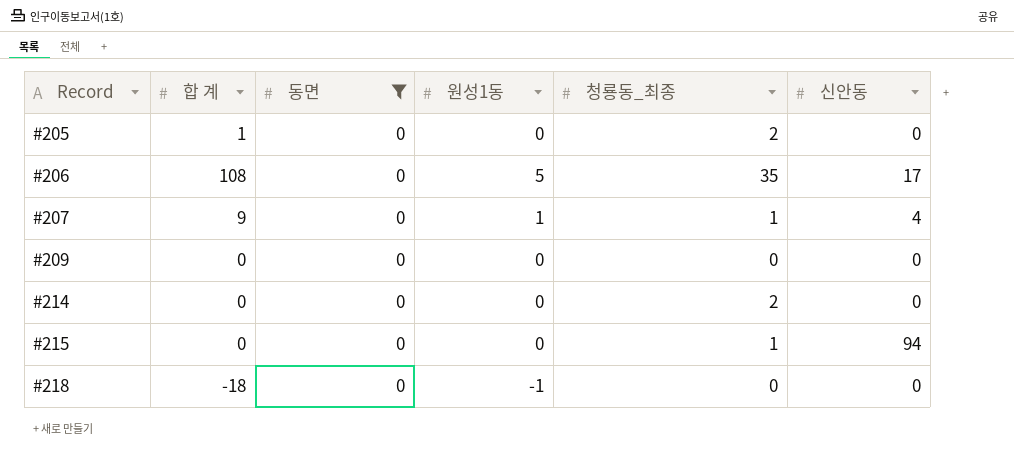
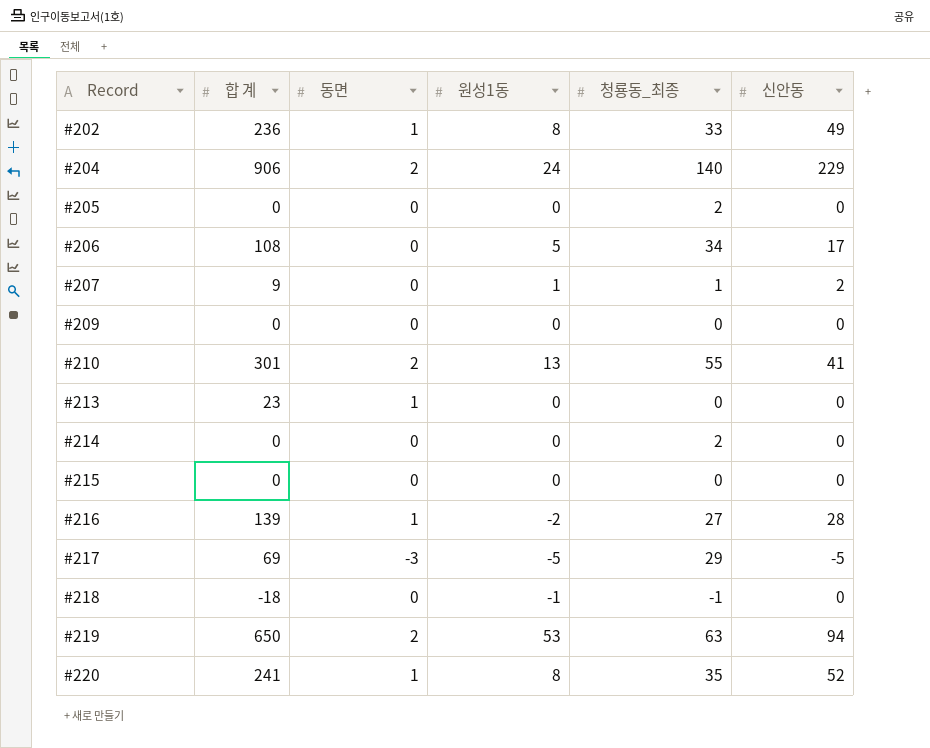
filter: 동면 = 0 -> none
#205 | 합 계: 1 -> 0
#206 | 청룡동_최종: 35 -> 34
#207 | 신안동: 4 -> 2
#215 | 청룡동_최종: 1 -> 0
#215 | 신안동: 94 -> 0
#218 | 청룡동_최종: 0 -> -1

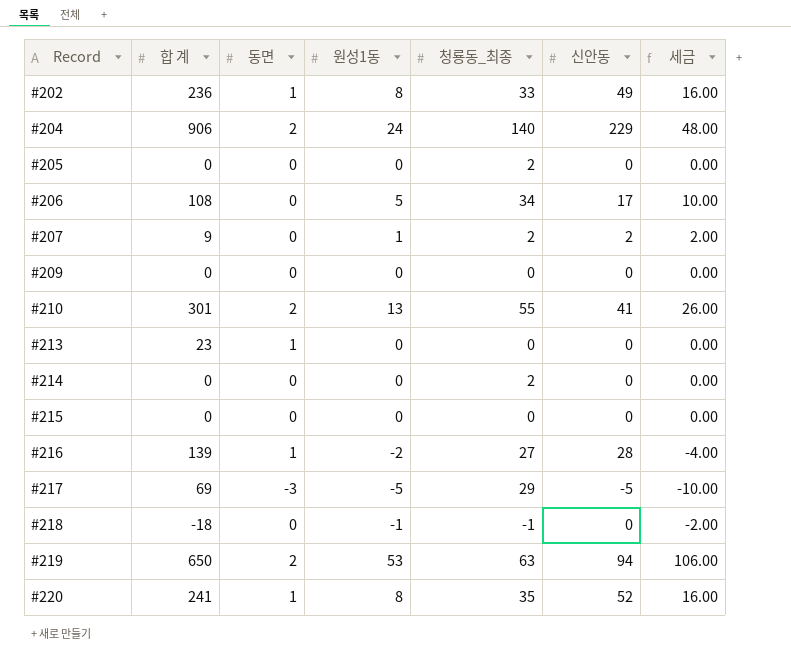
column 세금 | formula: none -> [원성1동] * 2
#207 | 청룡동_최종: 1 -> 2

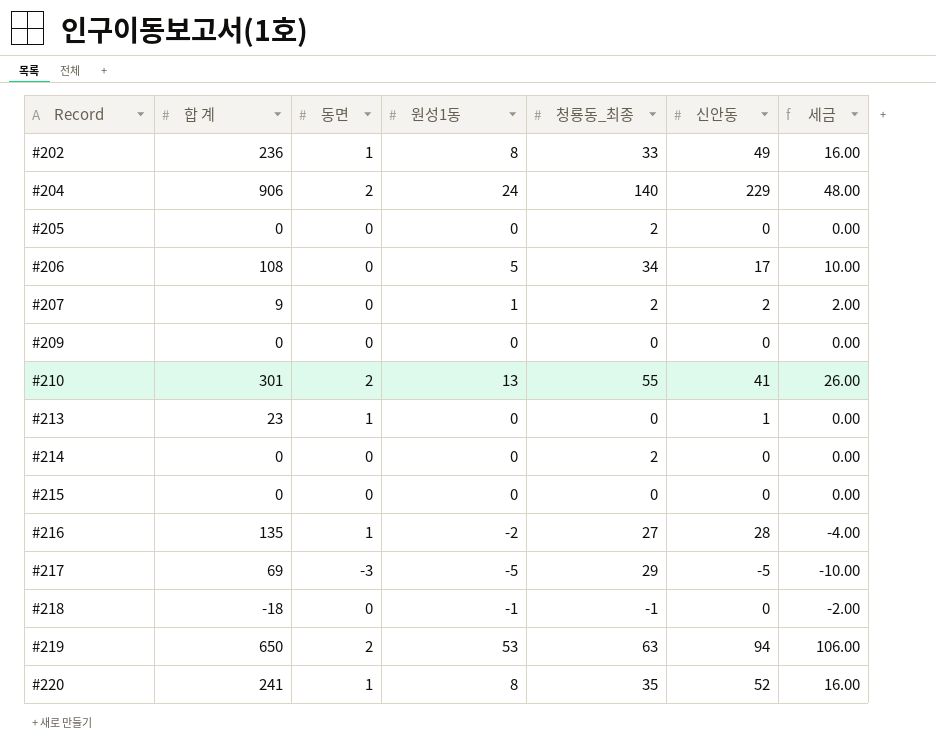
#213 | 신안동: 0 -> 1
#216 | 합 계: 139 -> 135

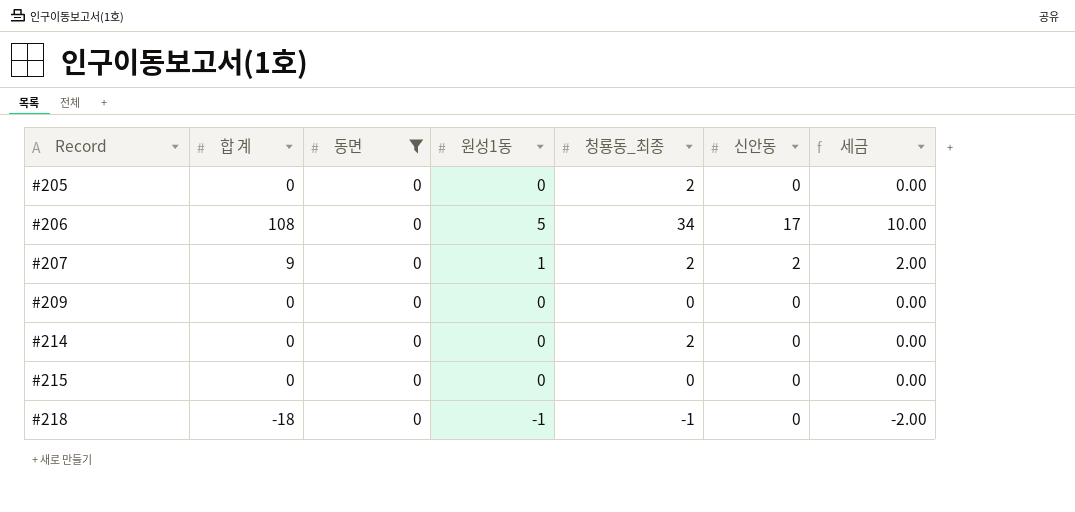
filter: none -> 동면 = 0

